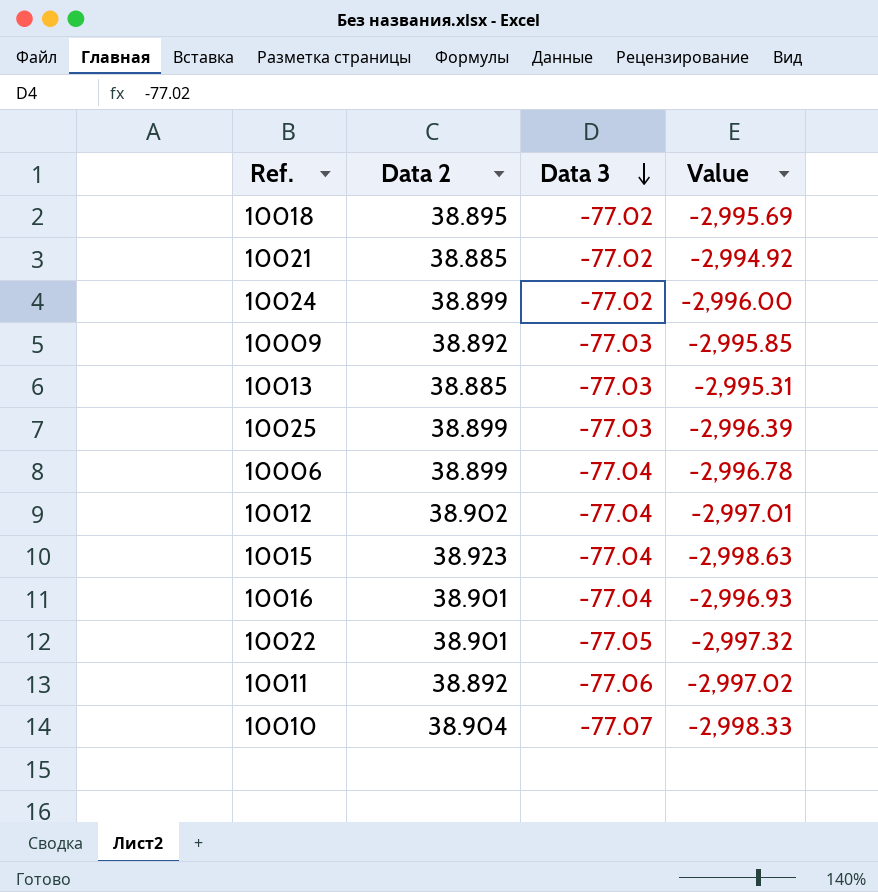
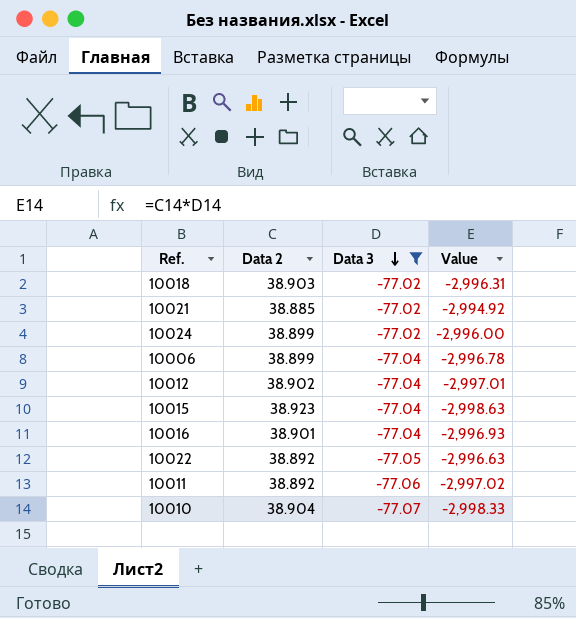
filter: none -> Data 3 != -77.03
10018 | Data 2: 38.895 -> 38.903
10018 | Value: -2,995.69 -> -2,996.31
10022 | Data 2: 38.901 -> 38.892
10022 | Value: -2,997.32 -> -2,996.63

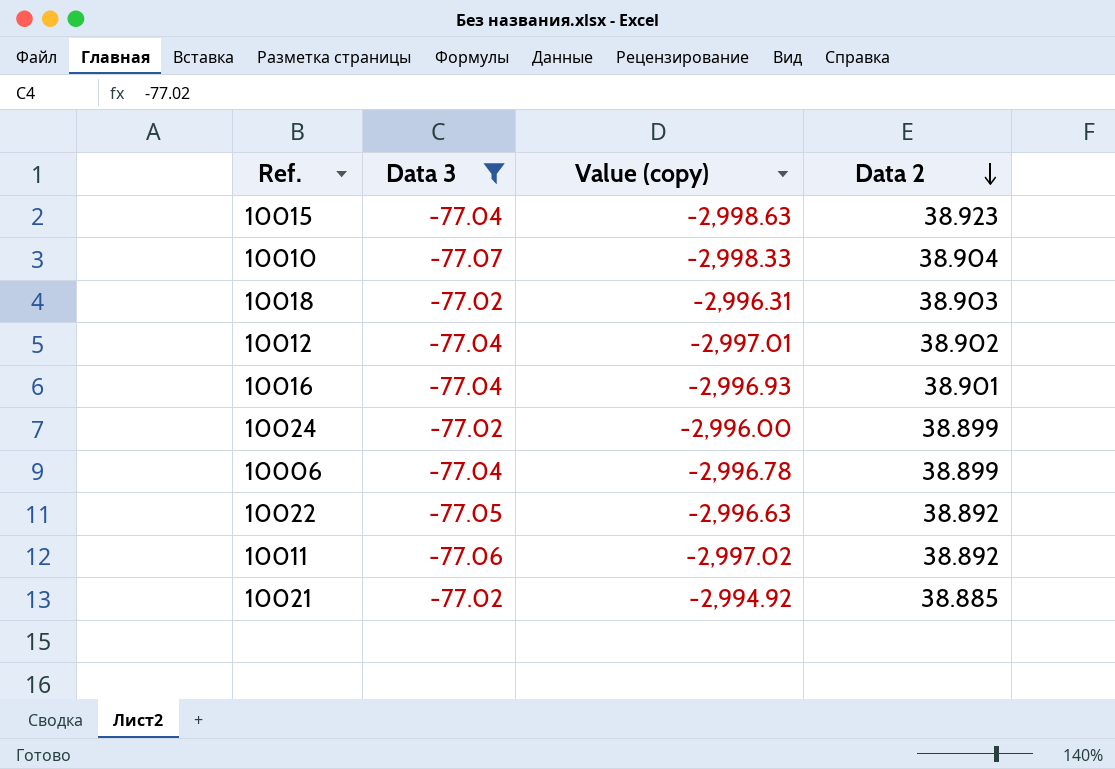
row order: Data 3 descending -> Data 2 descending
column name: Value -> Value (copy)
column Data 2 | position: 2 -> 4

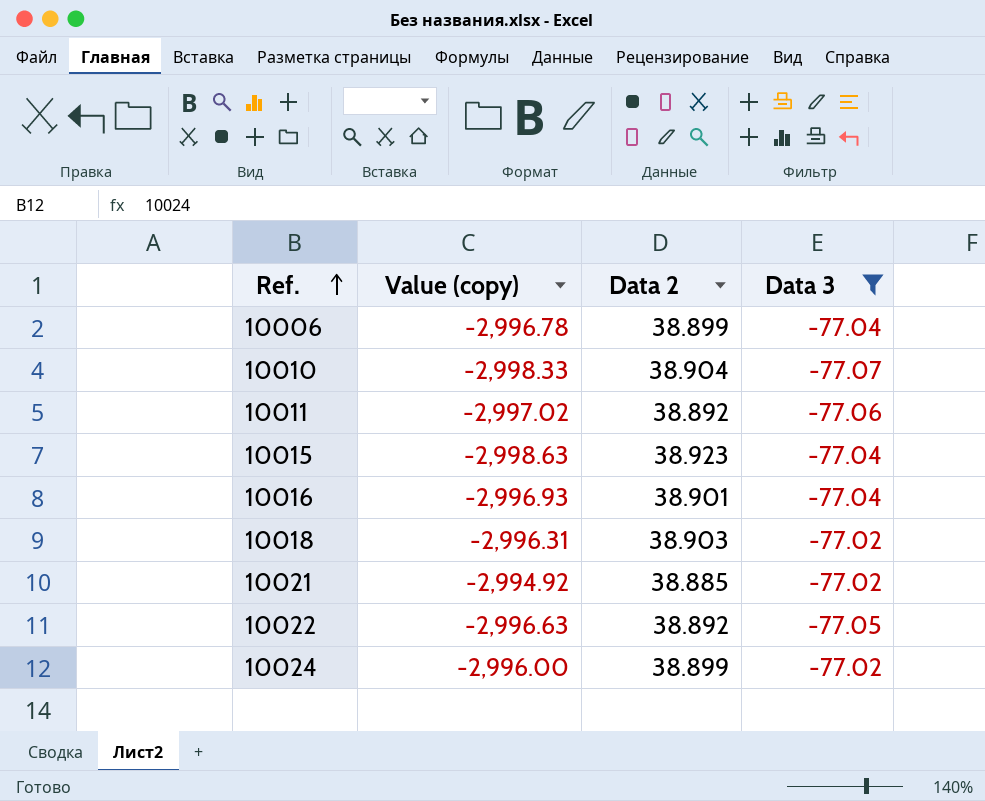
row order: Data 2 descending -> Ref. ascending
column Data 3 | position: 2 -> 4
row 10012: -77.04 | -2,997.01 | 38.902 -> none

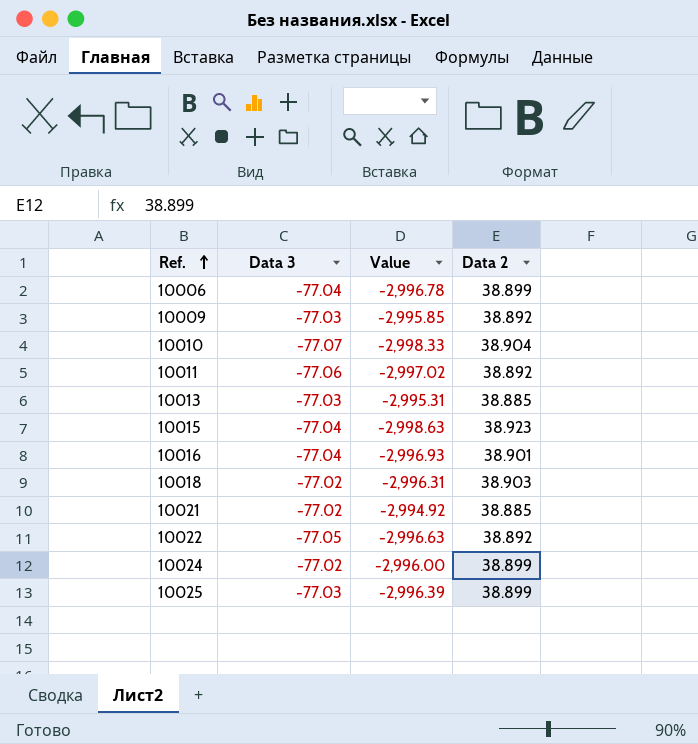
filter: Data 3 != -77.03 -> none
column Data 3 | position: 4 -> 2
column name: Value (copy) -> Value

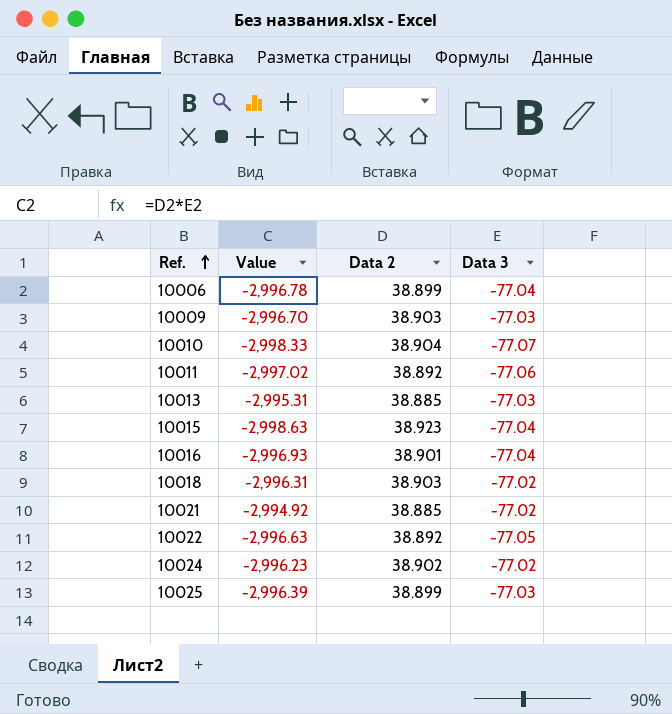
column Data 3 | position: 2 -> 4
10009 | Value: -2,995.85 -> -2,996.70
10009 | Data 2: 38.892 -> 38.903
10024 | Value: -2,996.00 -> -2,996.23
10024 | Data 2: 38.899 -> 38.902

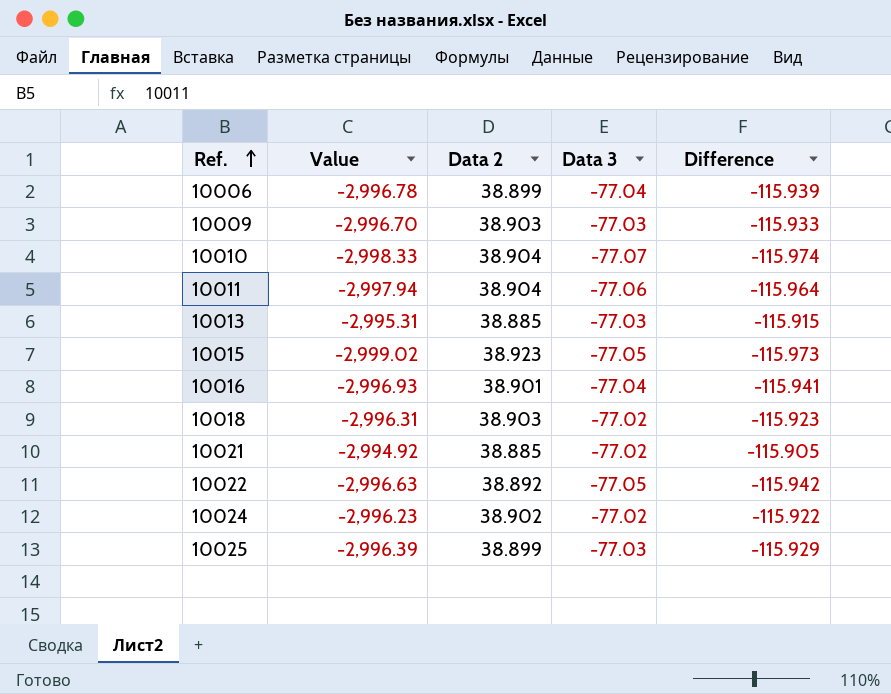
column Difference | formula: none -> [Data 3] - [Data 2]
10011 | Value: -2,997.02 -> -2,997.94
10011 | Data 2: 38.892 -> 38.904
10015 | Value: -2,998.63 -> -2,999.02
10015 | Data 3: -77.04 -> -77.05

